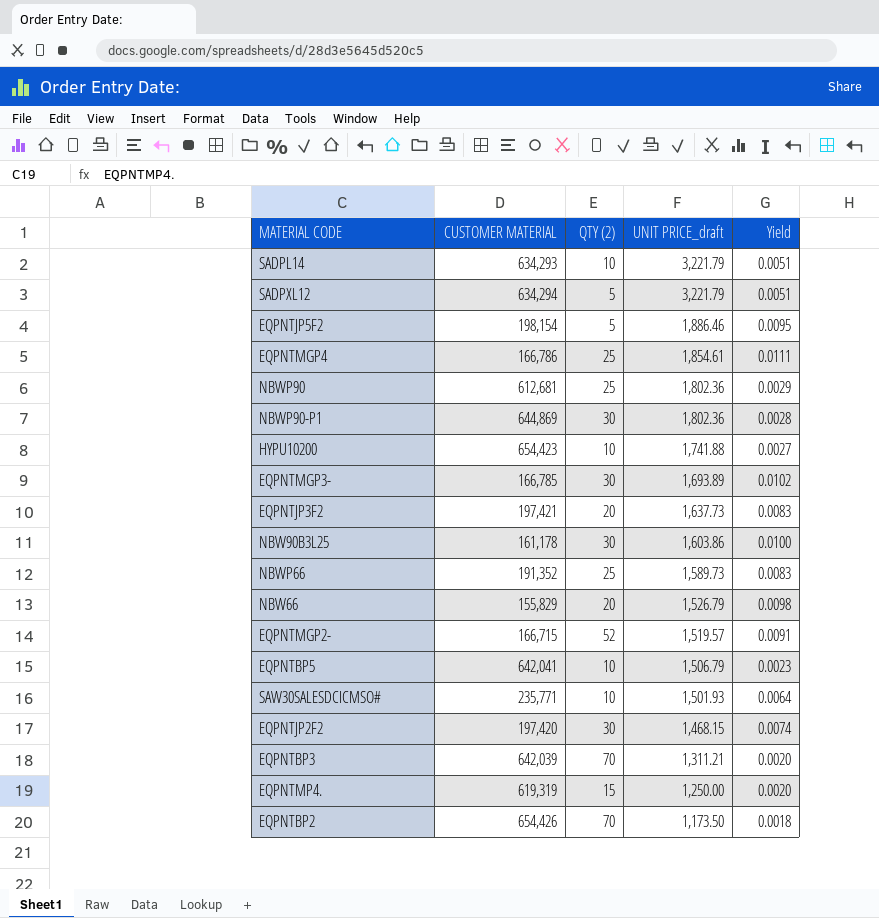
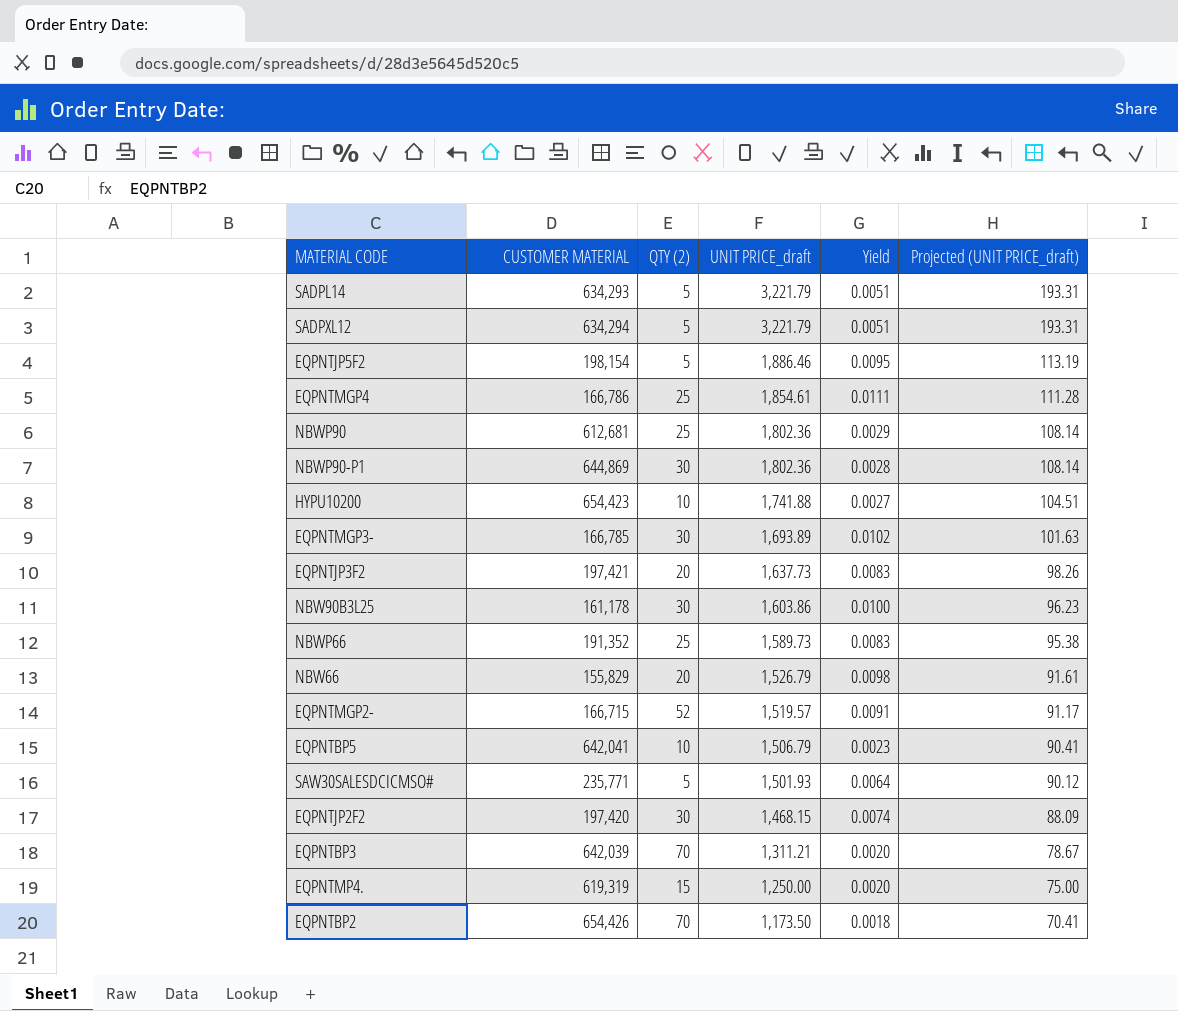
column Projected (UNIT PRICE_draft) | formula: none -> [UNIT PRICE_draft] * 0.06
SADPL14 | QTY (2): 10 -> 5
SAW30SALESDCICMSO# | QTY (2): 10 -> 5

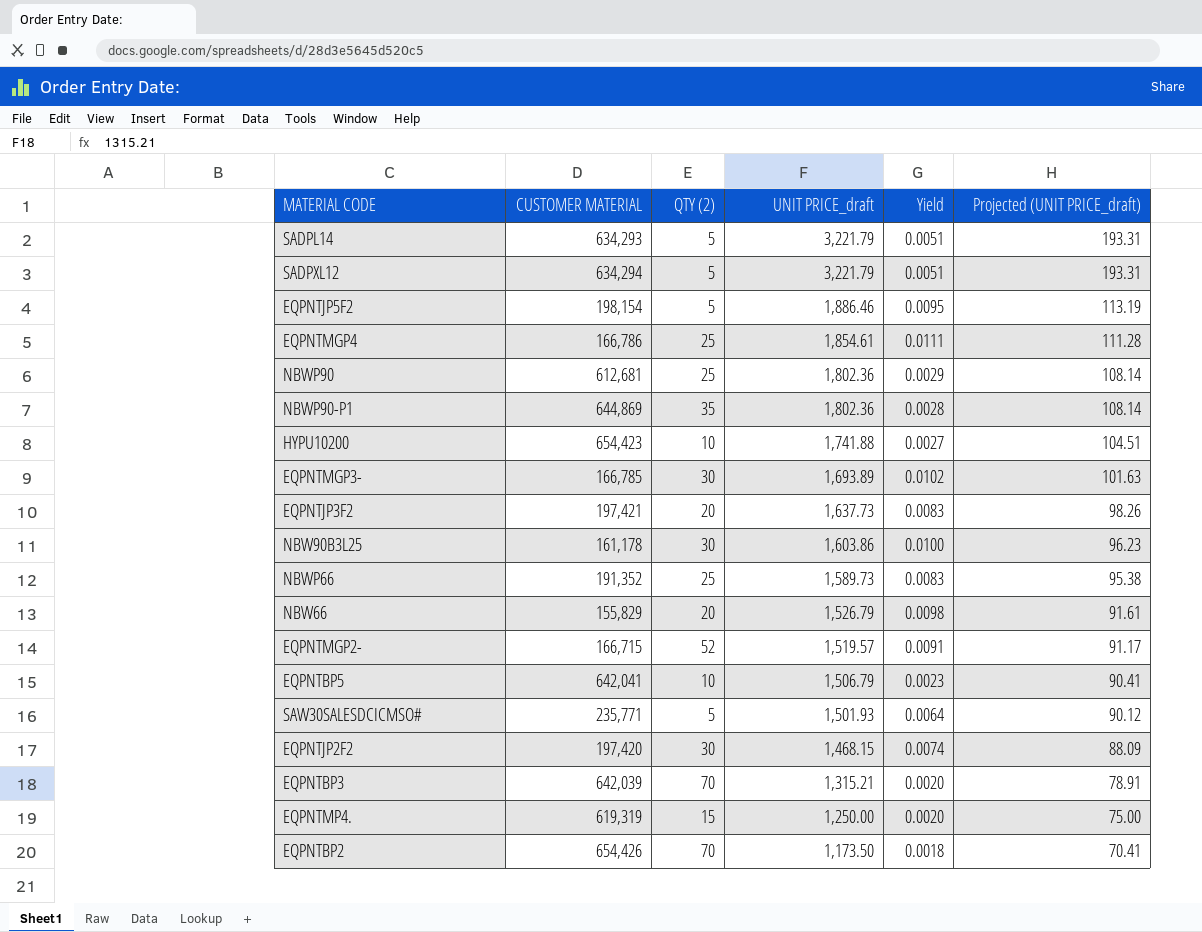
NBWP90-P1 | QTY (2): 30 -> 35
EQPNTBP3 | UNIT PRICE_draft: 1,311.21 -> 1,315.21
EQPNTBP3 | Projected (UNIT PRICE_draft): 78.67 -> 78.91

